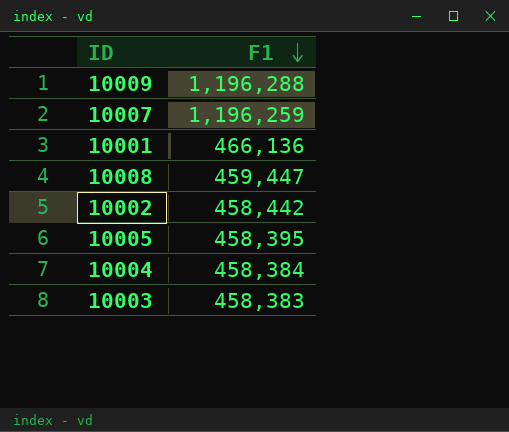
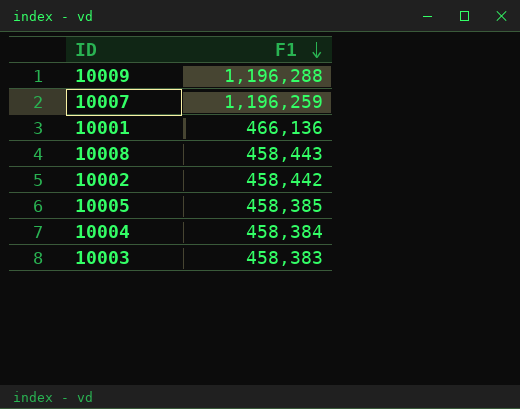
10008 | F1: 459,447 -> 458,443
10005 | F1: 458,395 -> 458,385

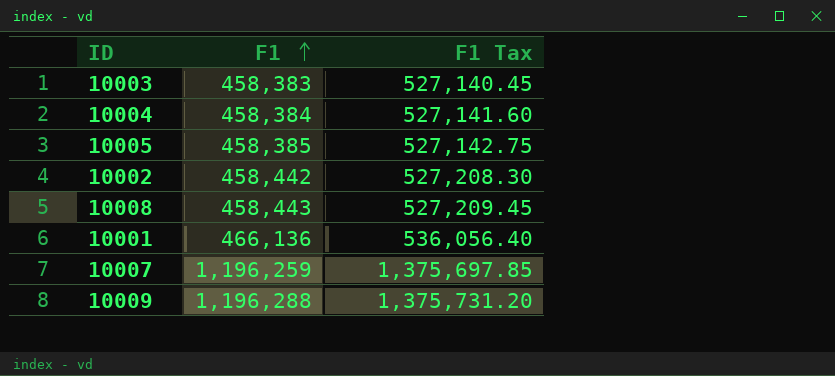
row order: F1 descending -> F1 ascending
column F1 Tax | formula: none -> [F1] * 1.15

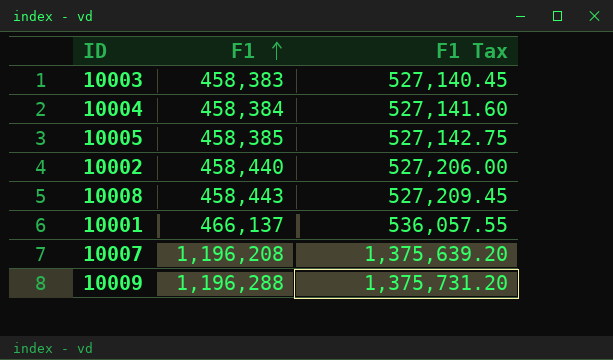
10002 | F1: 458,442 -> 458,440
10002 | F1 Tax: 527,208.30 -> 527,206.00
10001 | F1: 466,136 -> 466,137
10001 | F1 Tax: 536,056.40 -> 536,057.55
10007 | F1: 1,196,259 -> 1,196,208
10007 | F1 Tax: 1,375,697.85 -> 1,375,639.20

